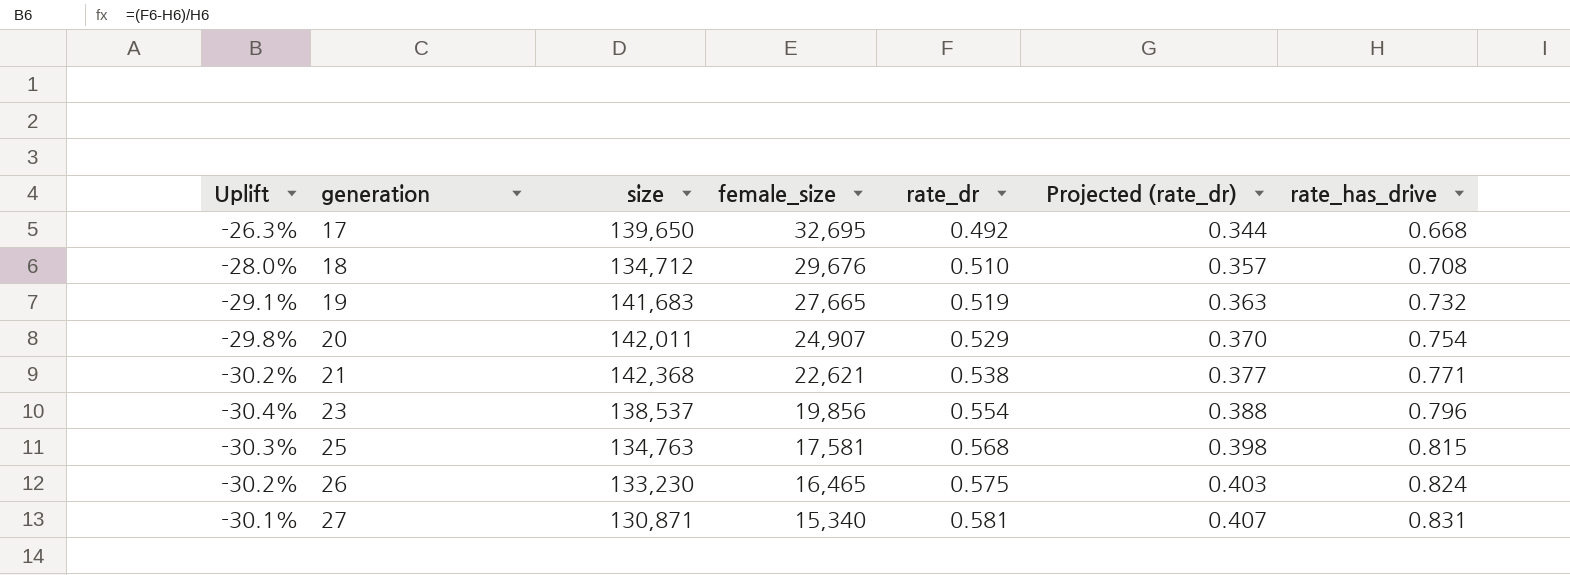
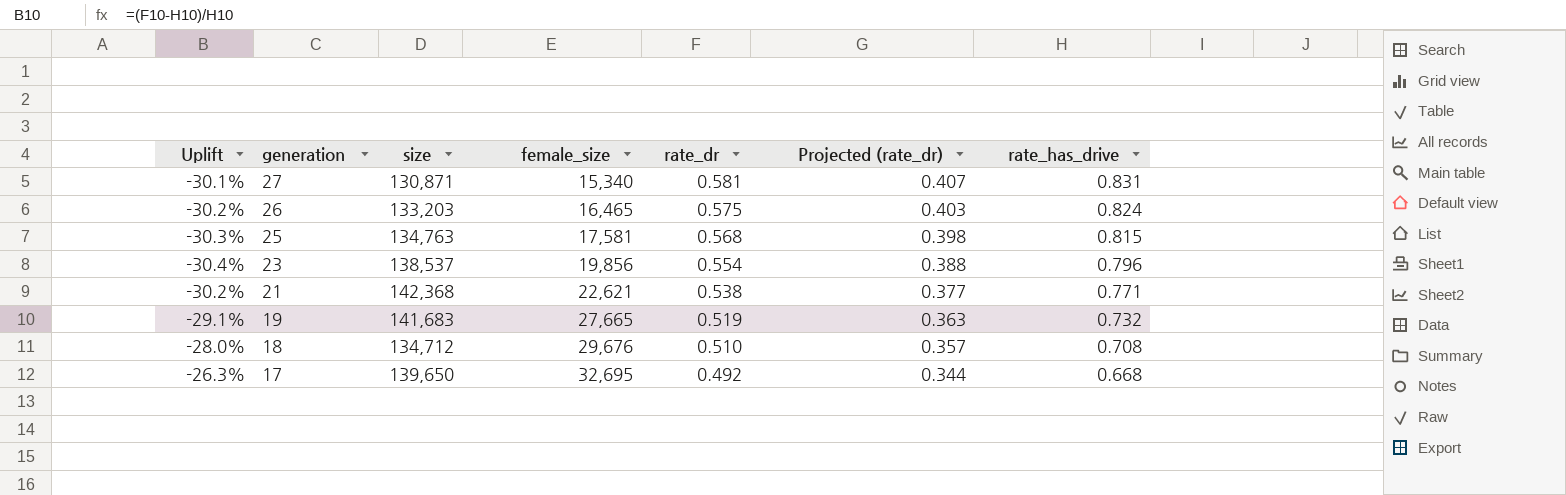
row order: generation ascending -> generation descending
row 20: -29.8% | 142,011 | 24,907 | 0.529 | 0.370 | 0.754 -> none
26 | size: 133,230 -> 133,203

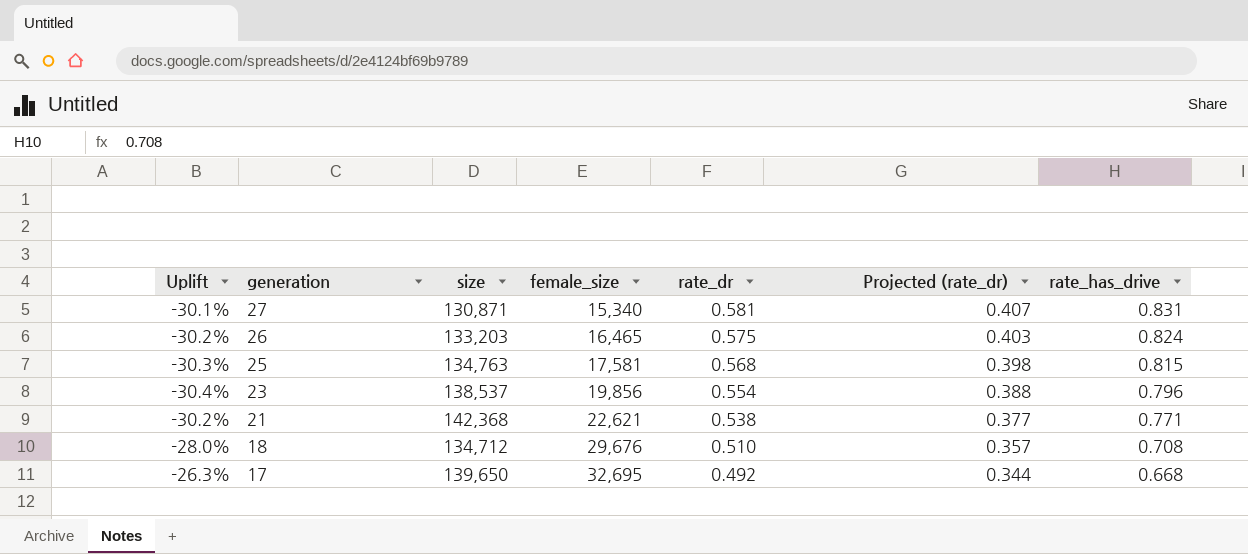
row 19: -29.1% | 141,683 | 27,665 | 0.519 | 0.363 | 0.732 -> none

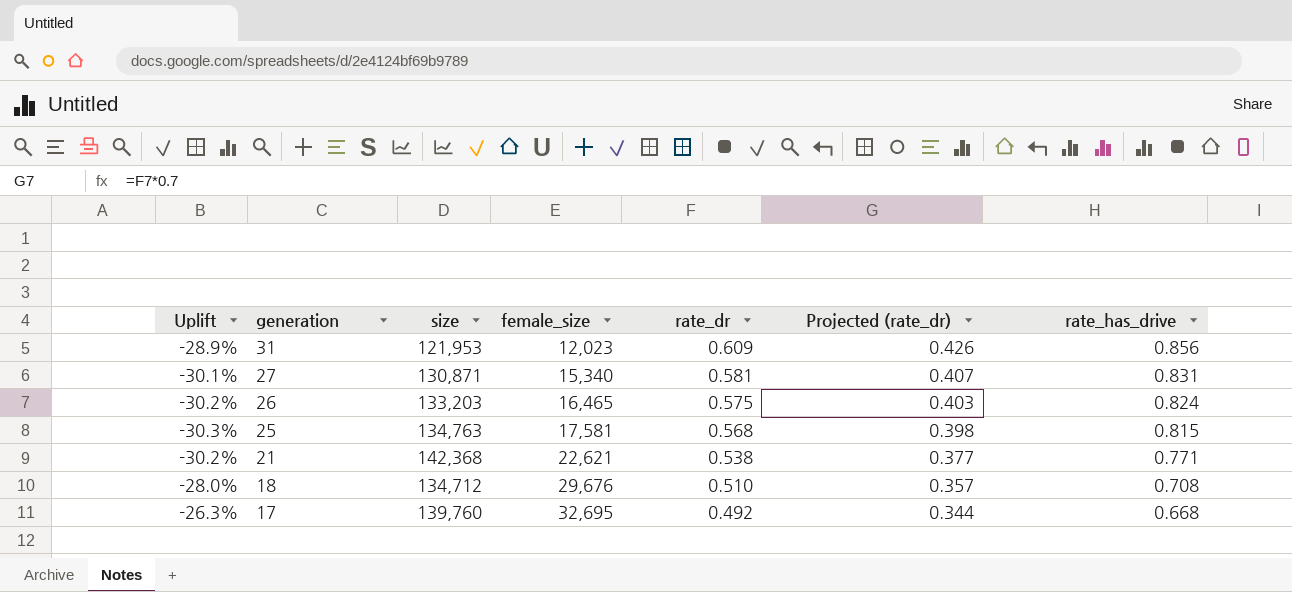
row 23: -30.4% | 138,537 | 19,856 | 0.554 | 0.388 | 0.796 -> none
row 31: none -> -28.9% | 121,953 | 12,023 | 0.609 | 0.426 | 0.856
17 | size: 139,650 -> 139,760

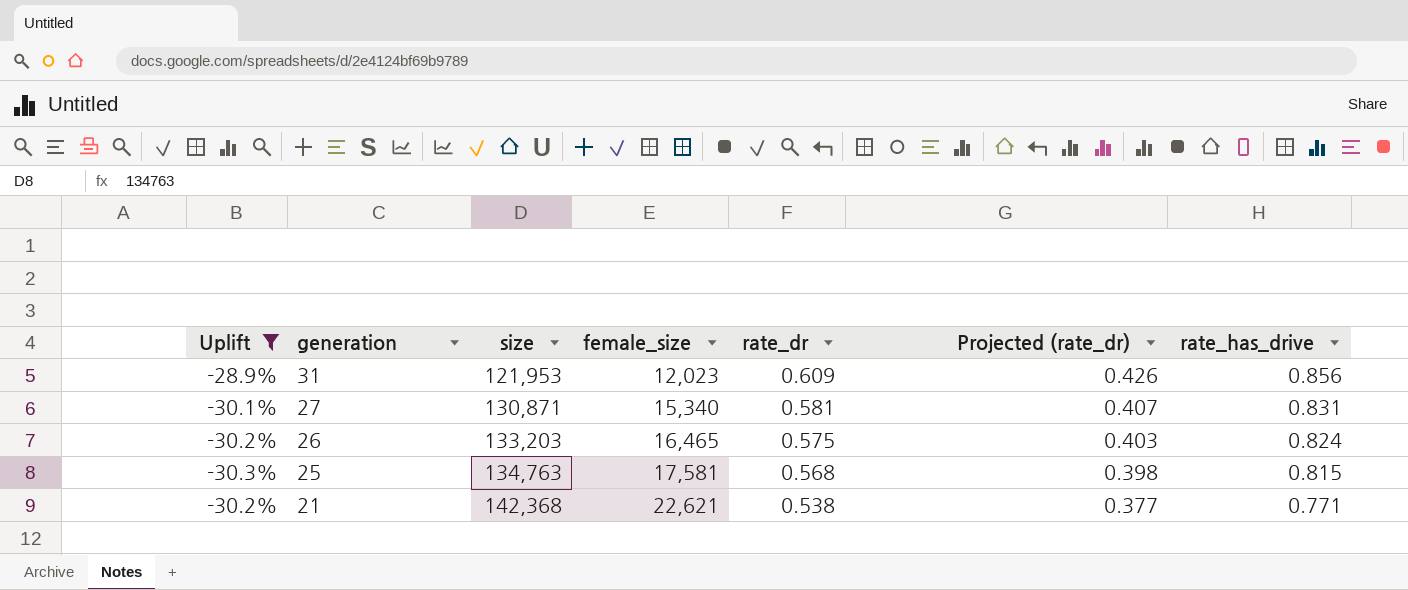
filter: none -> Uplift <= -28.9%

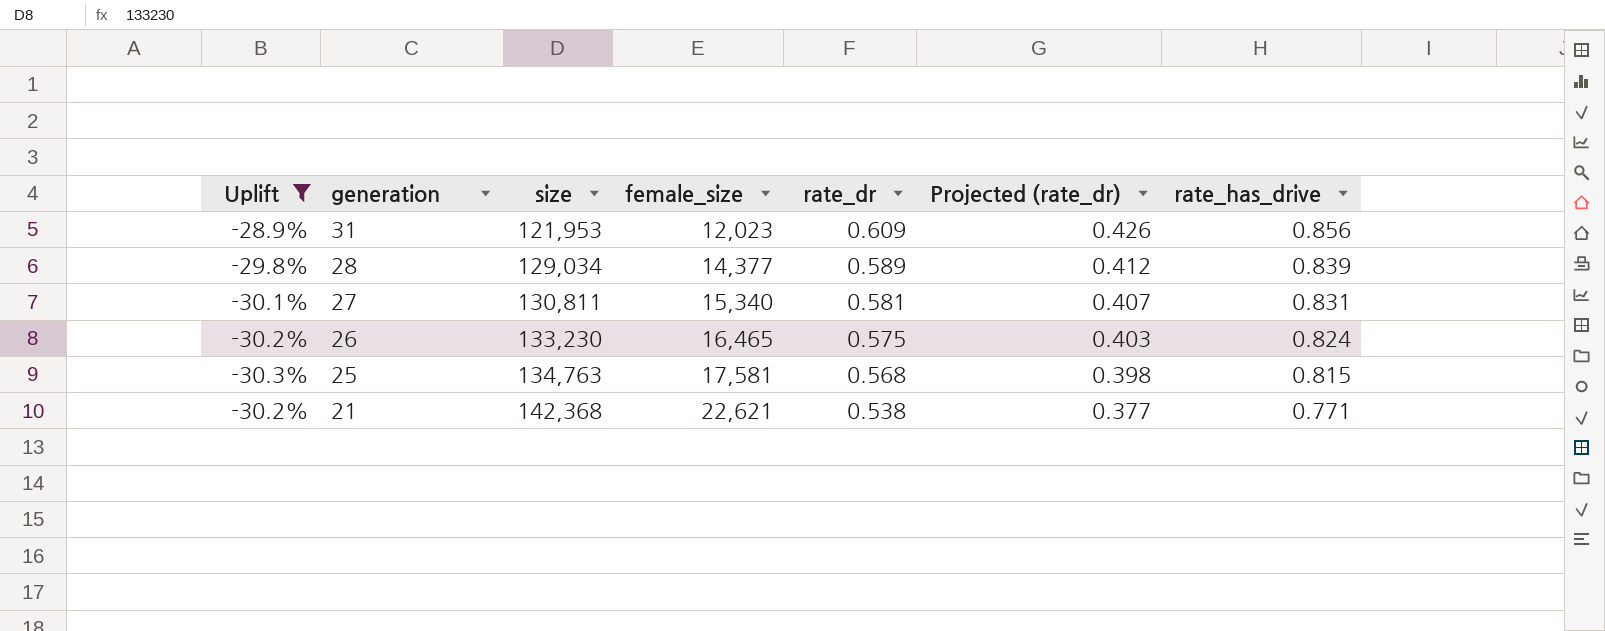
row 28: none -> -29.8% | 129,034 | 14,377 | 0.589 | 0.412 | 0.839
27 | size: 130,871 -> 130,811
26 | size: 133,203 -> 133,230

